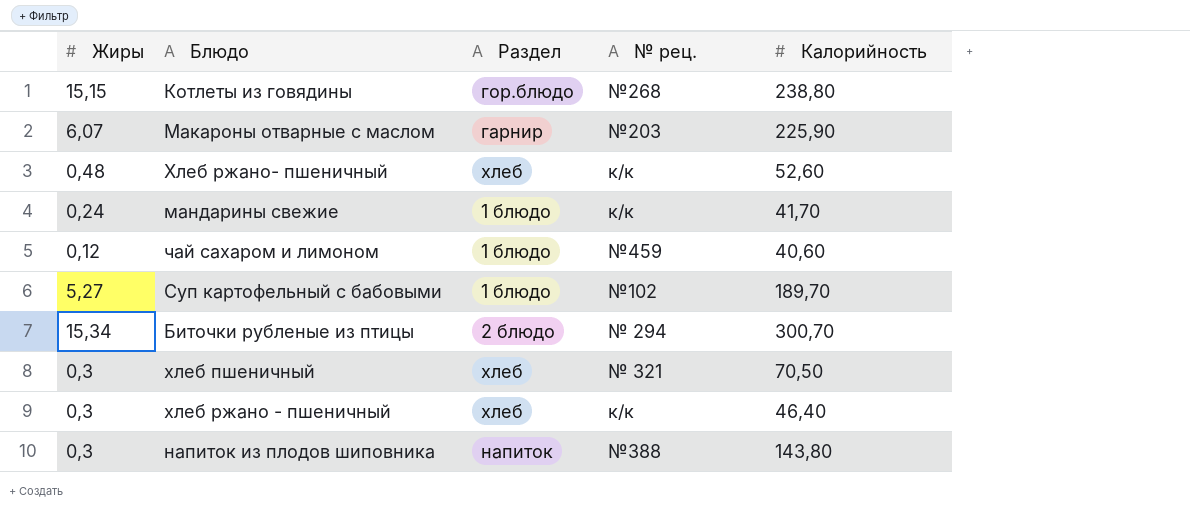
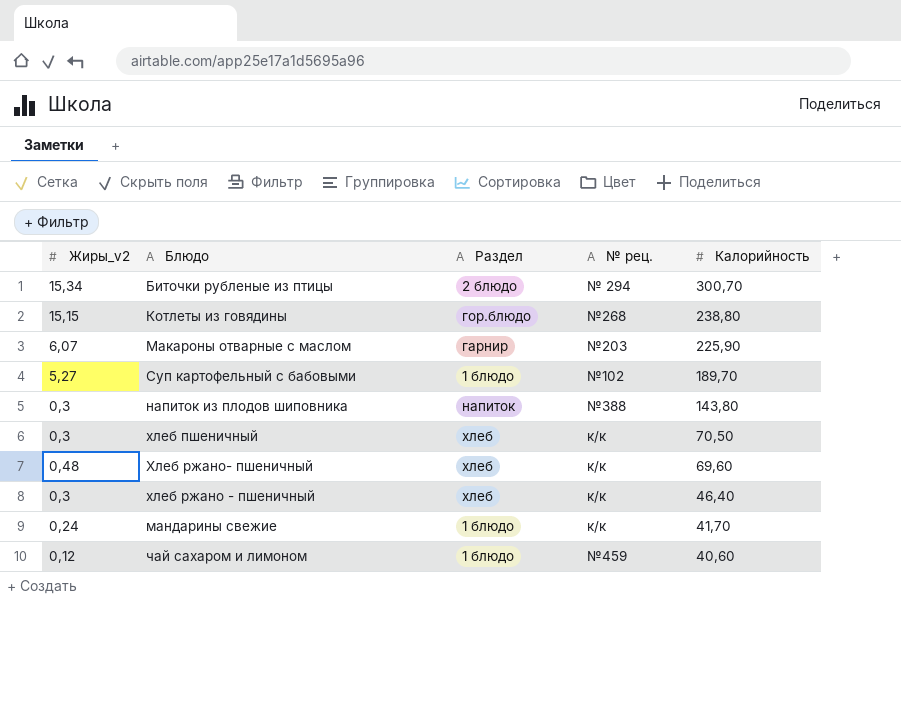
row order: none -> Калорийность descending
column name: Жиры -> Жиры_v2
хлеб пшеничный | № рец.: № 321 -> к/к
Хлеб ржано- пшеничный | Калорийность: 52,60 -> 69,60

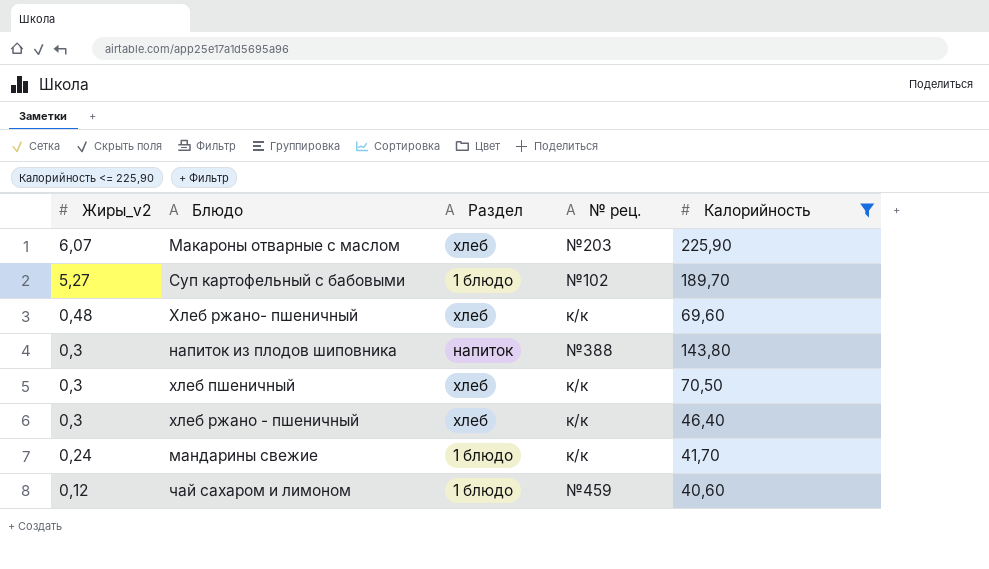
filter: none -> Калорийность <= 225,90
row order: Калорийность descending -> Жиры_v2 descending
Макароны отварные с маслом | Раздел: гарнир -> хлеб

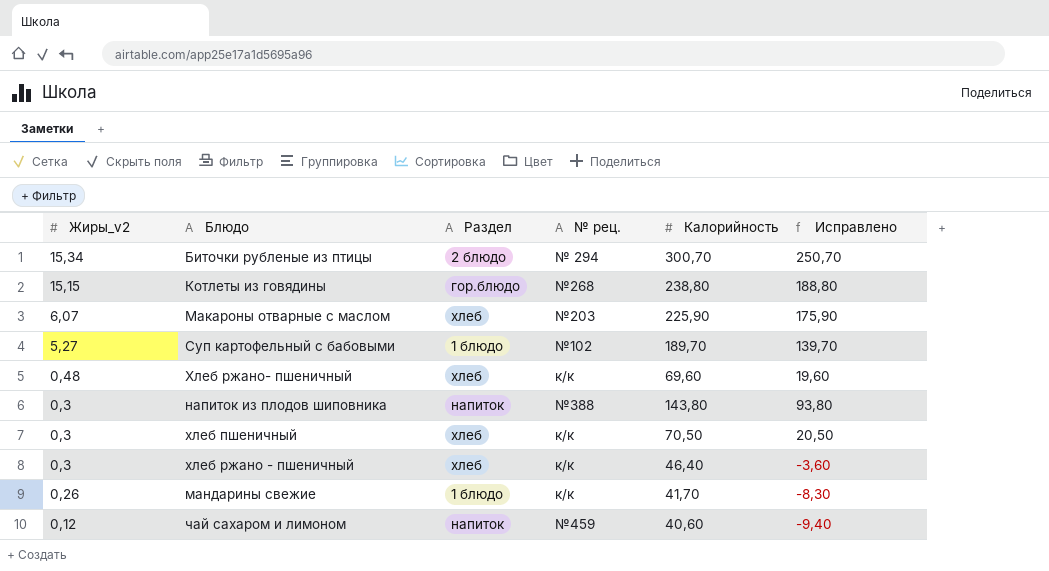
filter: Калорийность <= 225,90 -> none
column Исправлено | formula: none -> [Калорийность] - 50
мандарины свежие | Жиры_v2: 0,24 -> 0,26
чай сахаром и лимоном | Раздел: 1 блюдо -> напиток

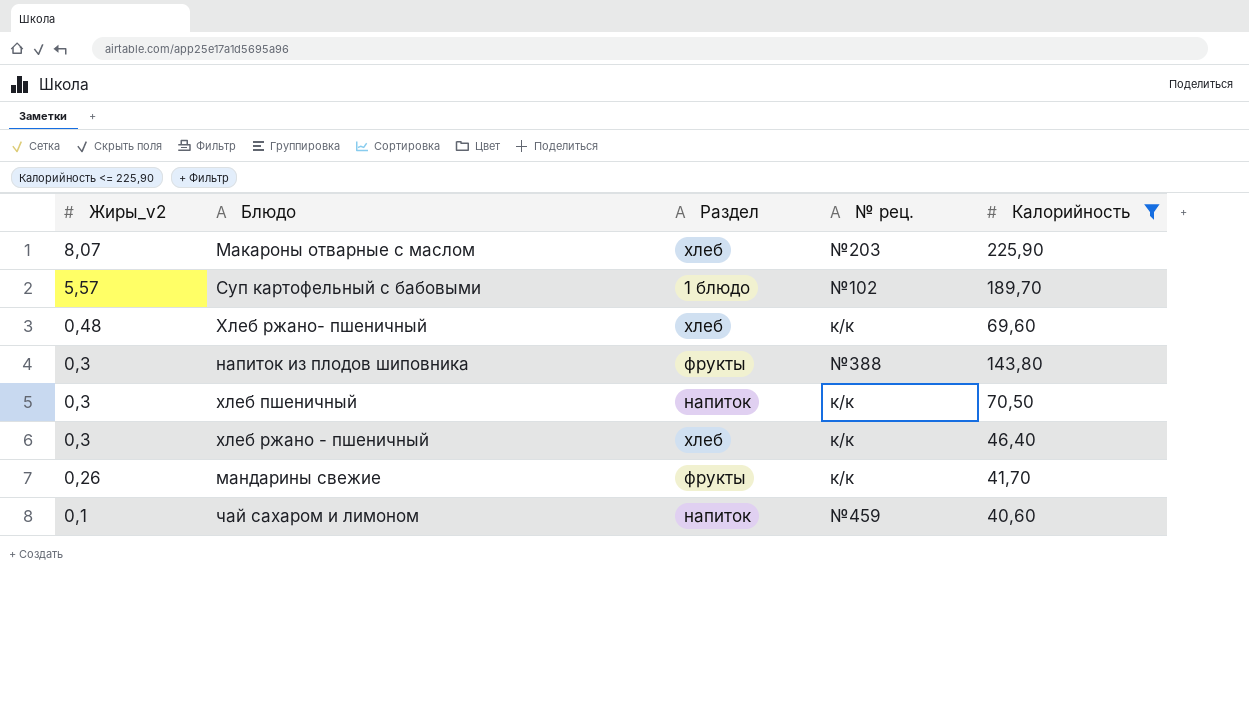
filter: none -> Калорийность <= 225,90
column Исправлено | formula: [Калорийность] - 50 -> none
Макароны отварные с маслом | Жиры_v2: 6,07 -> 8,07
Суп картофельный с бабовыми | Жиры_v2: 5,27 -> 5,57
напиток из плодов шиповника | Раздел: напиток -> фрукты
хлеб пшеничный | Раздел: хлеб -> напиток
мандарины свежие | Раздел: 1 блюдо -> фрукты
чай сахаром и лимоном | Жиры_v2: 0,12 -> 0,1

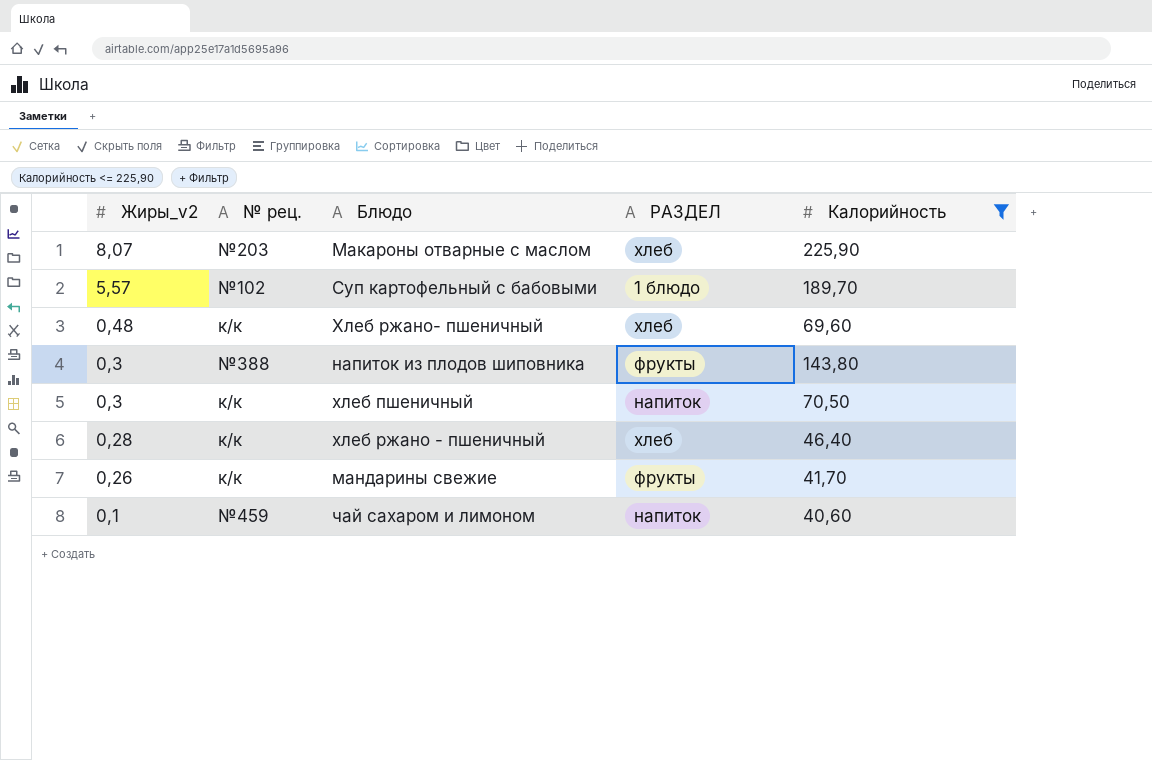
column № рец. | position: 4 -> 2
column name: Раздел -> РАЗДЕЛ
хлеб ржано - пшеничный | Жиры_v2: 0,3 -> 0,28

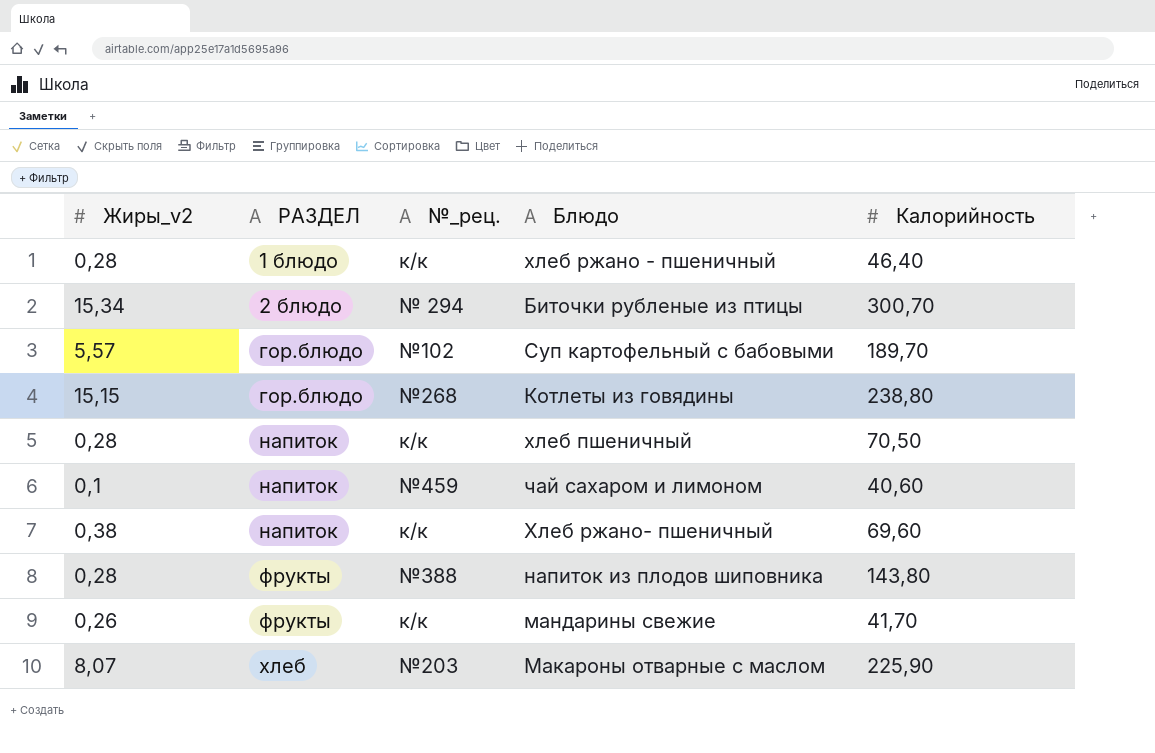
filter: Калорийность <= 225,90 -> none
row order: Жиры_v2 descending -> РАЗДЕЛ ascending
column РАЗДЕЛ | position: 4 -> 2
column name: № рец. -> №_рец.
хлеб ржано - пшеничный | РАЗДЕЛ: хлеб -> 1 блюдо
Суп картофельный с бабовыми | РАЗДЕЛ: 1 блюдо -> гор.блюдо
хлеб пшеничный | Жиры_v2: 0,3 -> 0,28
Хлеб ржано- пшеничный | Жиры_v2: 0,48 -> 0,38
Хлеб ржано- пшеничный | РАЗДЕЛ: хлеб -> напиток
напиток из плодов шиповника | Жиры_v2: 0,3 -> 0,28

